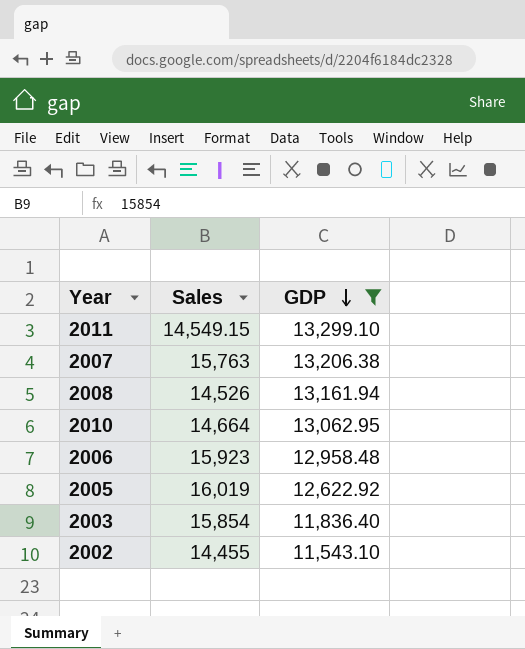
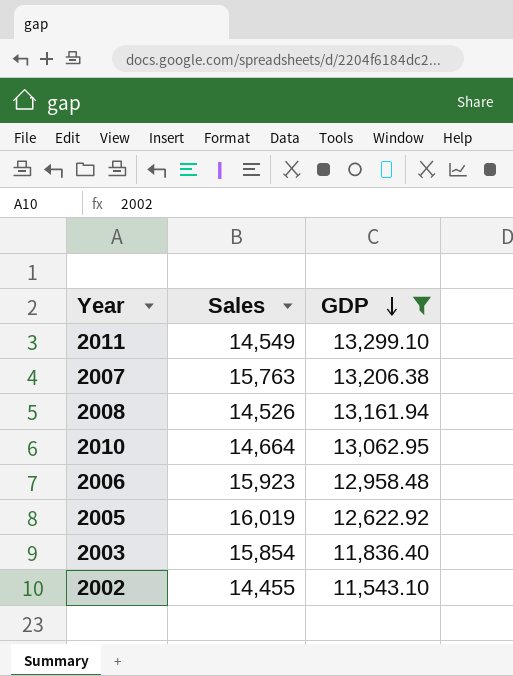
2011 | Sales: 14,549.15 -> 14,549

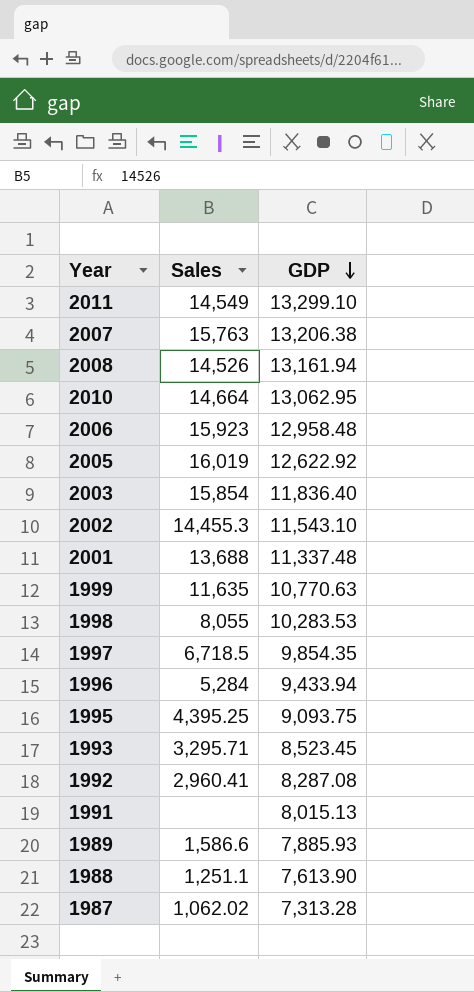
filter: GDP >= 11,543.10 -> none
2002 | Sales: 14,455 -> 14,455.3

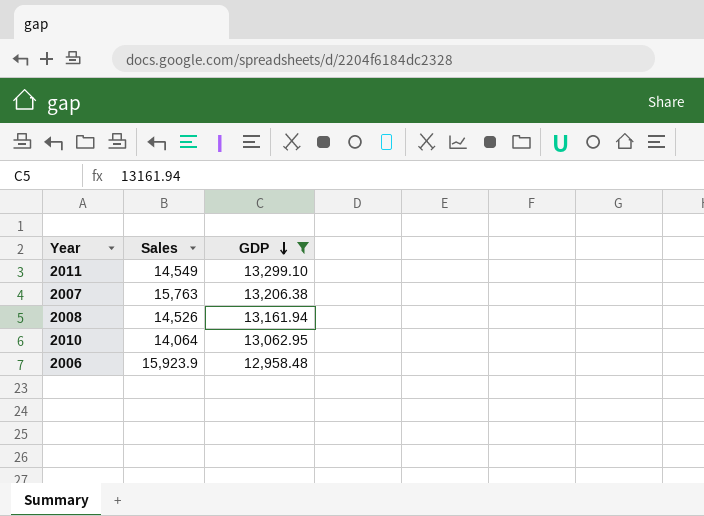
filter: none -> GDP >= 12,958.48
2010 | Sales: 14,664 -> 14,064
2006 | Sales: 15,923 -> 15,923.9

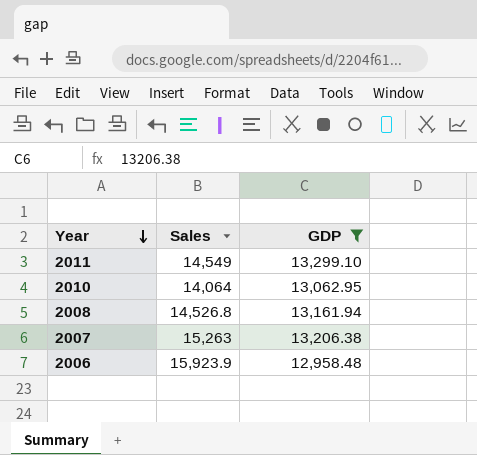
row order: GDP descending -> Year descending
2008 | Sales: 14,526 -> 14,526.8
2007 | Sales: 15,763 -> 15,263

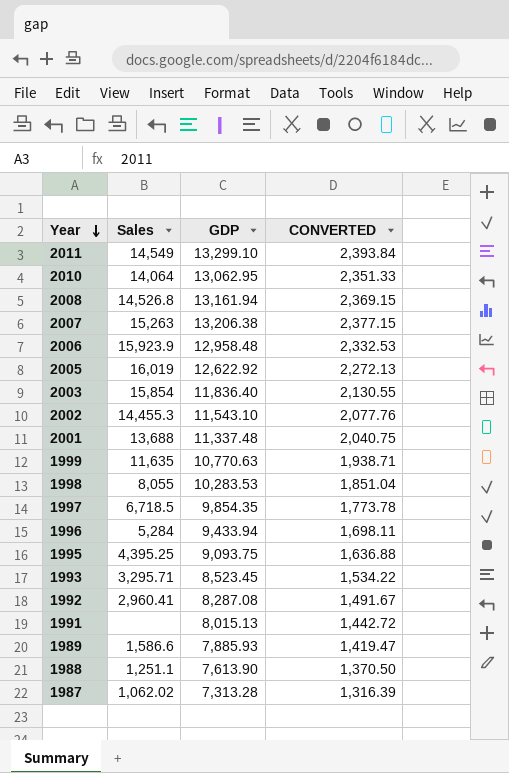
filter: GDP >= 12,958.48 -> none
column CONVERTED | formula: none -> [GDP] * 0.18

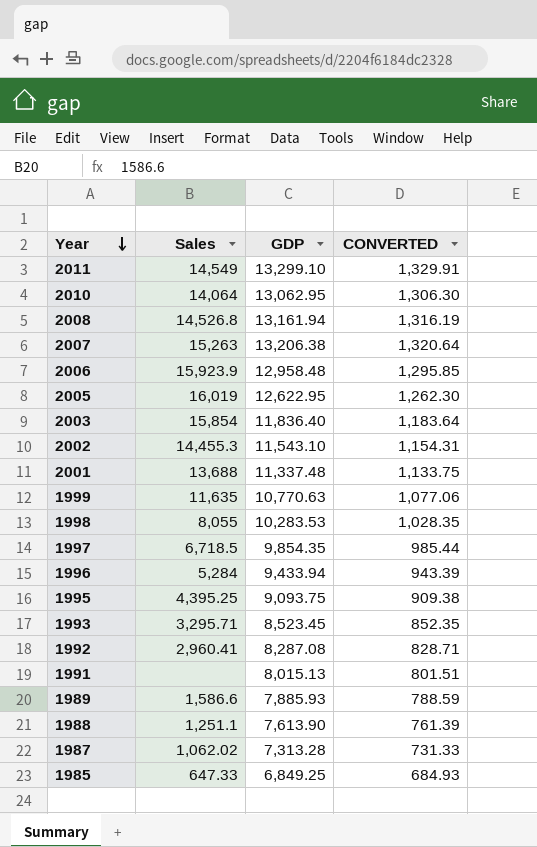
column CONVERTED | formula: [GDP] * 0.18 -> [GDP] * 0.1
2005 | GDP: 12,622.92 -> 12,622.95
row 1985: none -> 647.33 | 6,849.25 | 684.93

